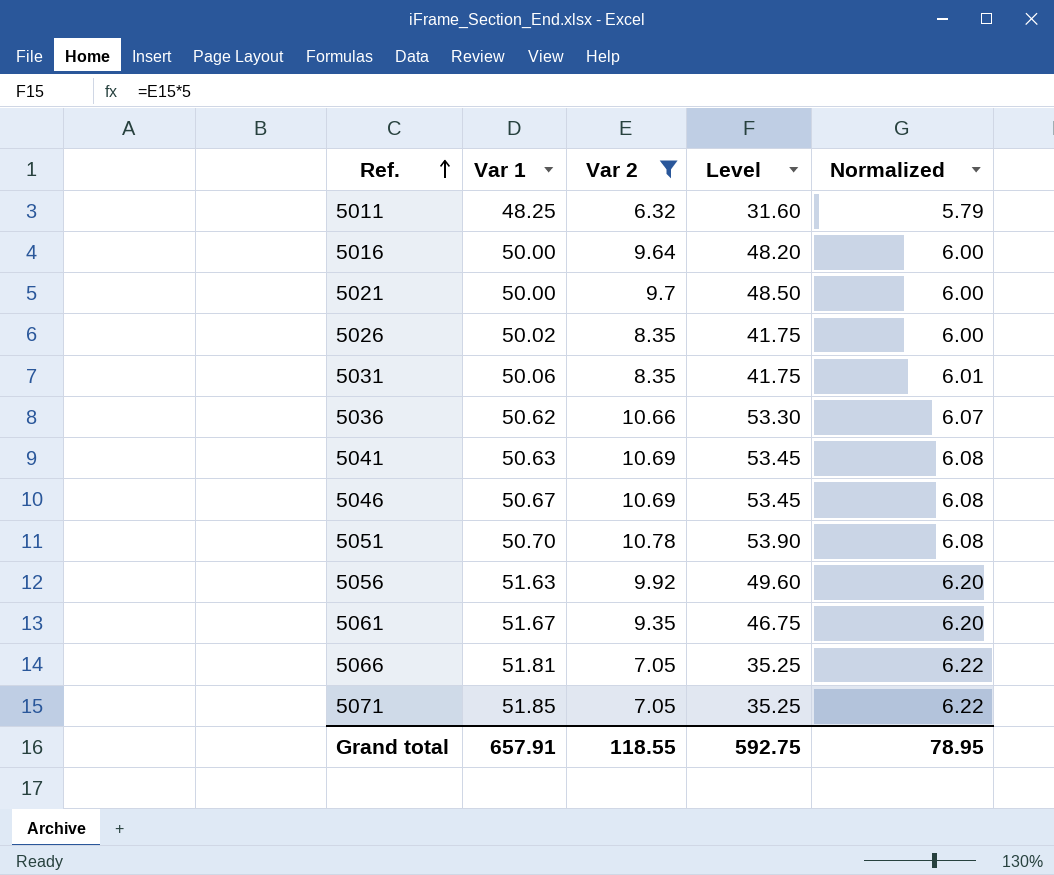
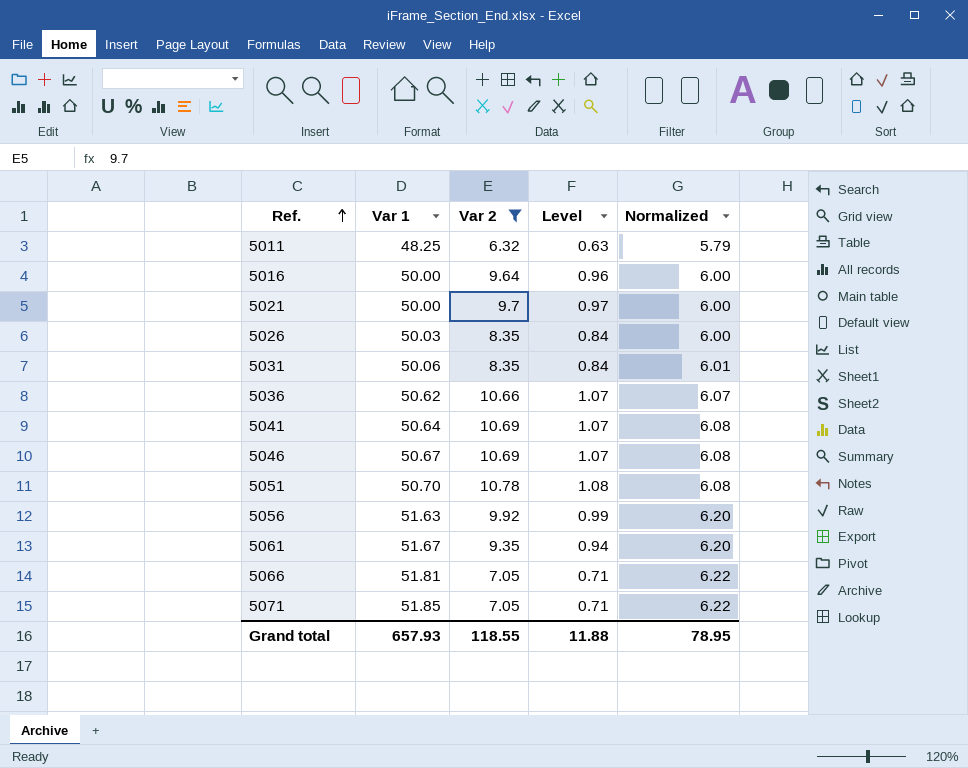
column Level | formula: [Var 2] * 5 -> [Var 2] * 0.1
5026 | Var 1: 50.02 -> 50.03
5041 | Var 1: 50.63 -> 50.64
Grand total | Var 1: 657.91 -> 657.93
Grand total | Level: 592.75 -> 11.88

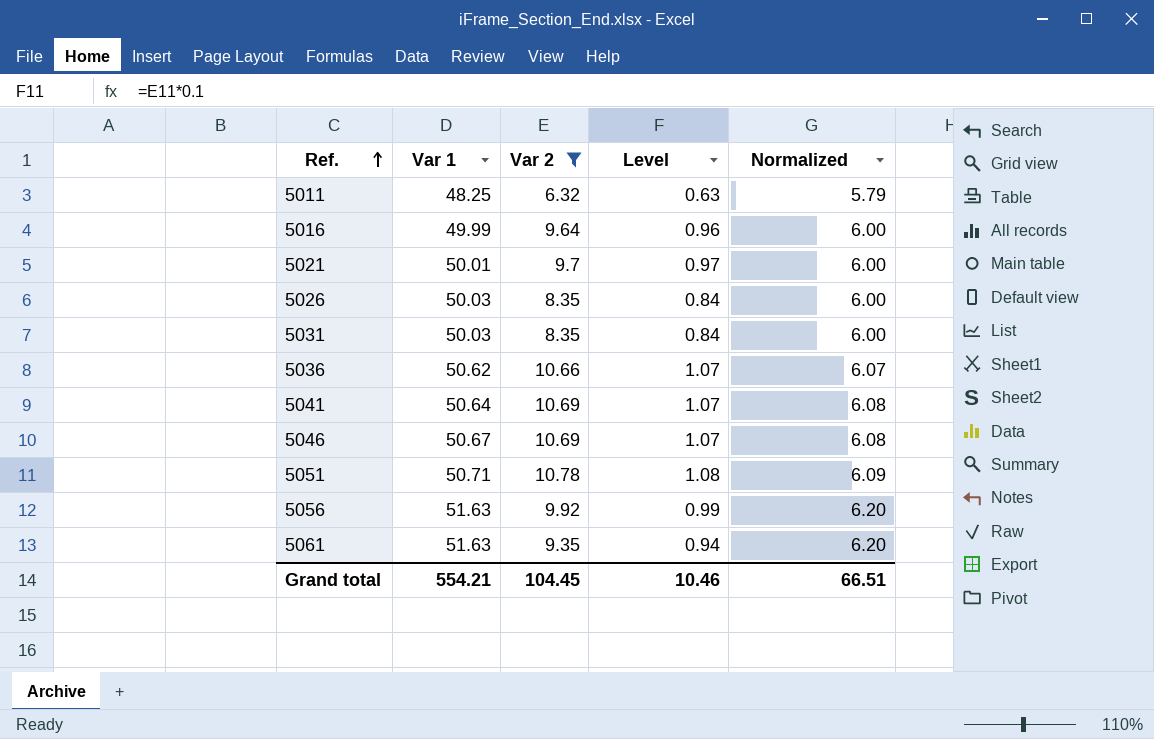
row 5066: 51.81 | 7.05 | 0.71 | 6.22 -> none
row 5071: 51.85 | 7.05 | 0.71 | 6.22 -> none
5016 | Var 1: 50.00 -> 49.99
5021 | Var 1: 50.00 -> 50.01
5031 | Var 1: 50.06 -> 50.03
5031 | Normalized: 6.01 -> 6.00
5051 | Var 1: 50.70 -> 50.71
5051 | Normalized: 6.08 -> 6.09
5061 | Var 1: 51.67 -> 51.63
Grand total | Var 1: 657.93 -> 554.21
Grand total | Var 2: 118.55 -> 104.45
Grand total | Level: 11.88 -> 10.46
Grand total | Normalized: 78.95 -> 66.51

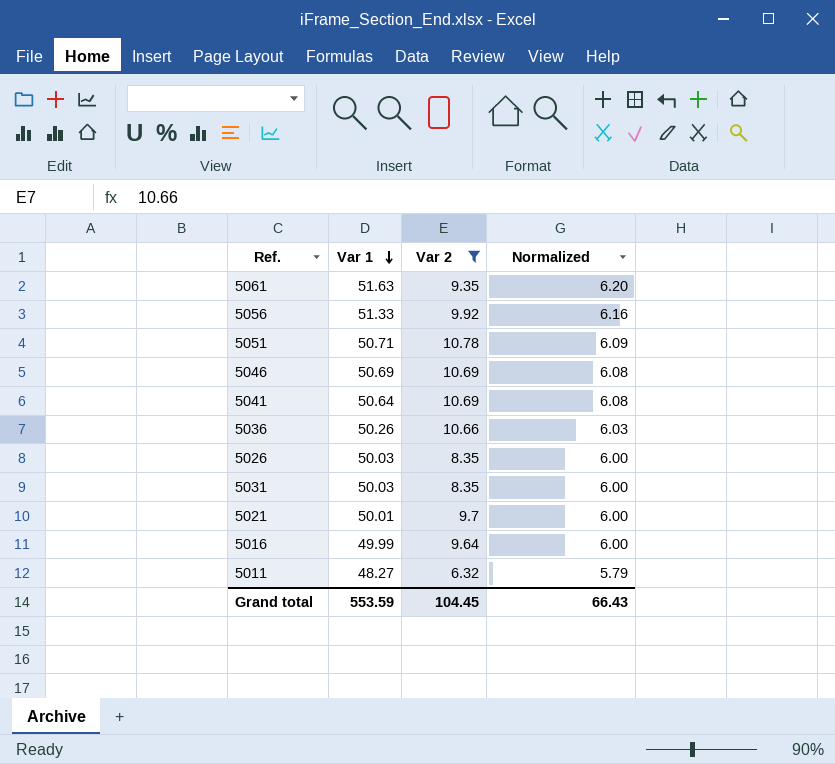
row order: Ref. ascending -> Var 1 descending
column Level | formula: [Var 2] * 0.1 -> none
5056 | Var 1: 51.63 -> 51.33
5056 | Normalized: 6.20 -> 6.16
5046 | Var 1: 50.67 -> 50.69
5036 | Var 1: 50.62 -> 50.26
5036 | Normalized: 6.07 -> 6.03
5011 | Var 1: 48.25 -> 48.27
Grand total | Var 1: 554.21 -> 553.59
Grand total | Normalized: 66.51 -> 66.43

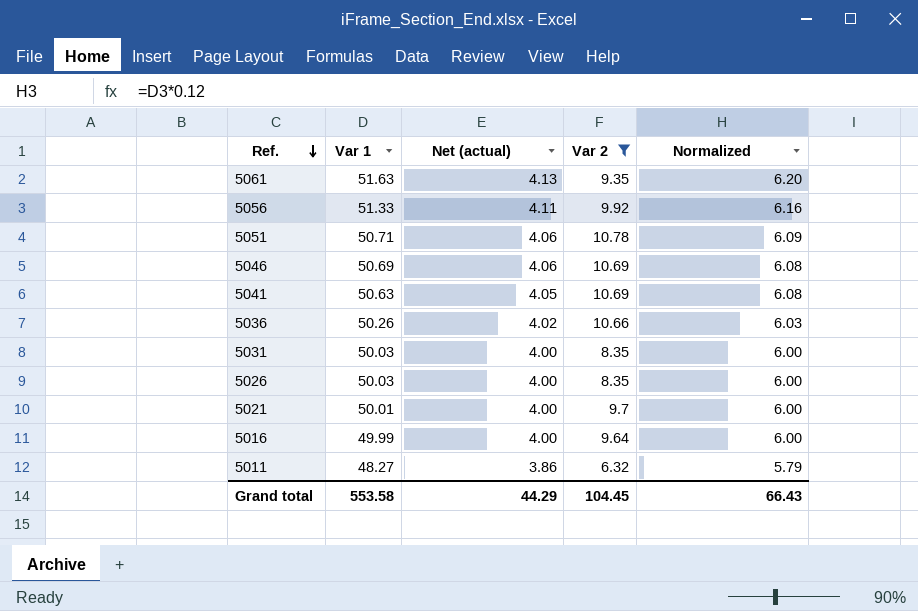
row order: Var 1 descending -> Ref. descending
column Net (actual) | formula: none -> [Var 1] * 0.08
5041 | Var 1: 50.64 -> 50.63
Grand total | Var 1: 553.59 -> 553.58

